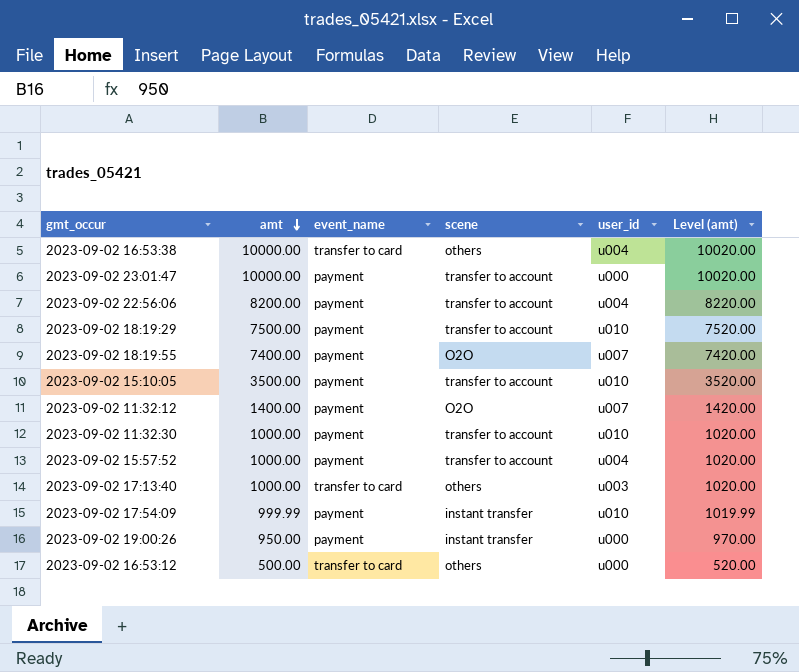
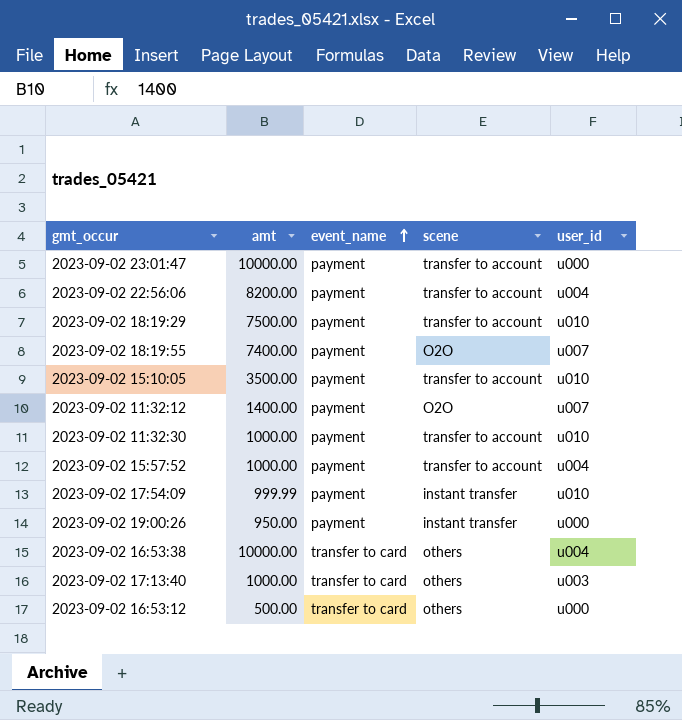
row order: amt descending -> event_name ascending
column Level (amt) | formula: [amt] + 20 -> none

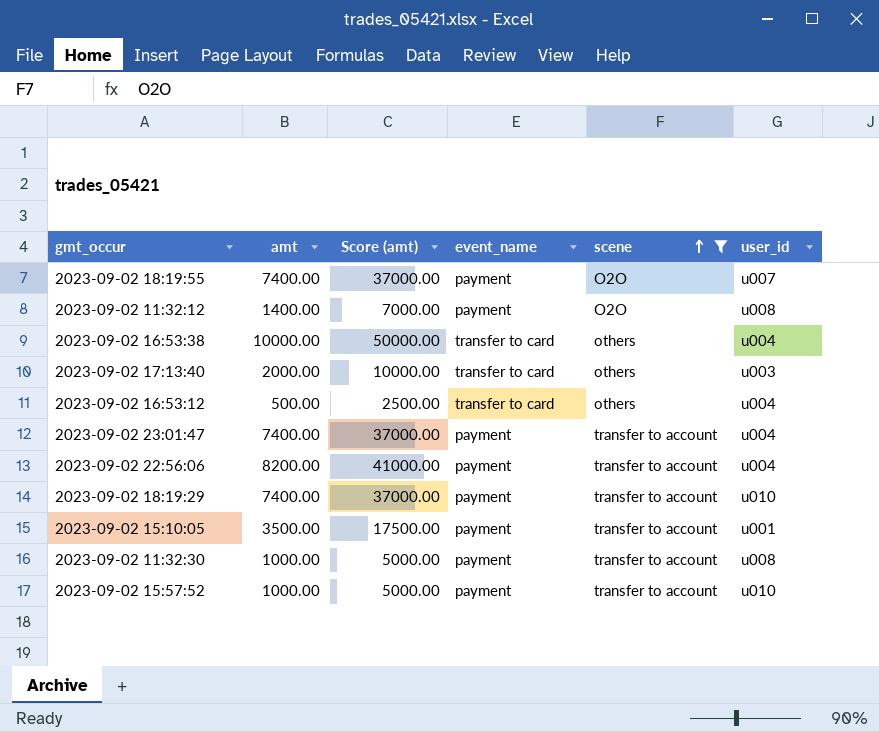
filter: none -> scene != instant transfer
row order: event_name ascending -> scene ascending
column Score (amt) | formula: none -> [amt] * 5
2023-09-02 11:32:12 | user_id: u007 -> u008
2023-09-02 17:13:40 | amt: 1000.00 -> 2000.00
2023-09-02 16:53:12 | user_id: u000 -> u004
2023-09-02 23:01:47 | amt: 10000.00 -> 7400.00
2023-09-02 23:01:47 | user_id: u000 -> u004
2023-09-02 18:19:29 | amt: 7500.00 -> 7400.00
2023-09-02 15:10:05 | user_id: u010 -> u001
2023-09-02 11:32:30 | user_id: u010 -> u008
2023-09-02 15:57:52 | user_id: u004 -> u010

